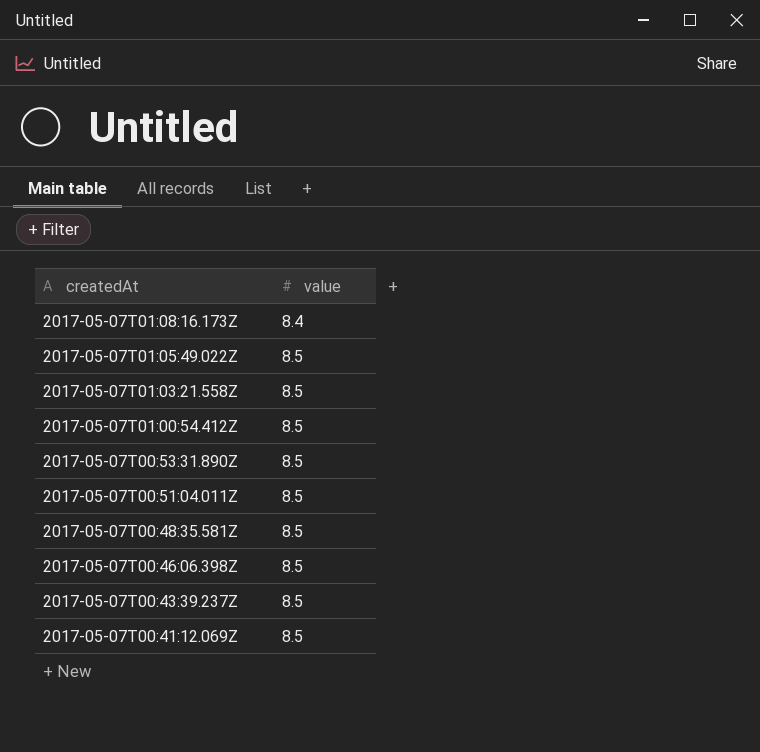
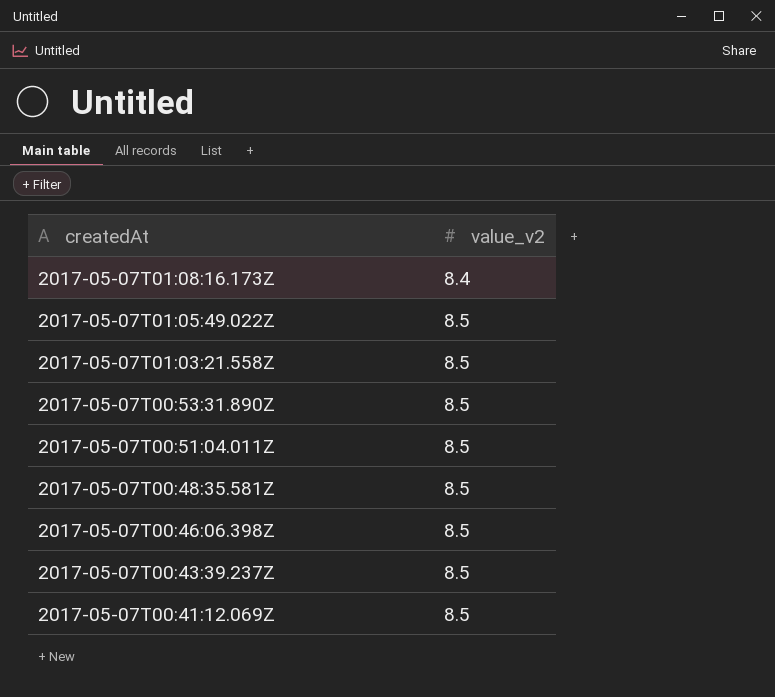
column name: value -> value_v2
row 2017-05-07T01:00:54.412Z: 8.5 -> none

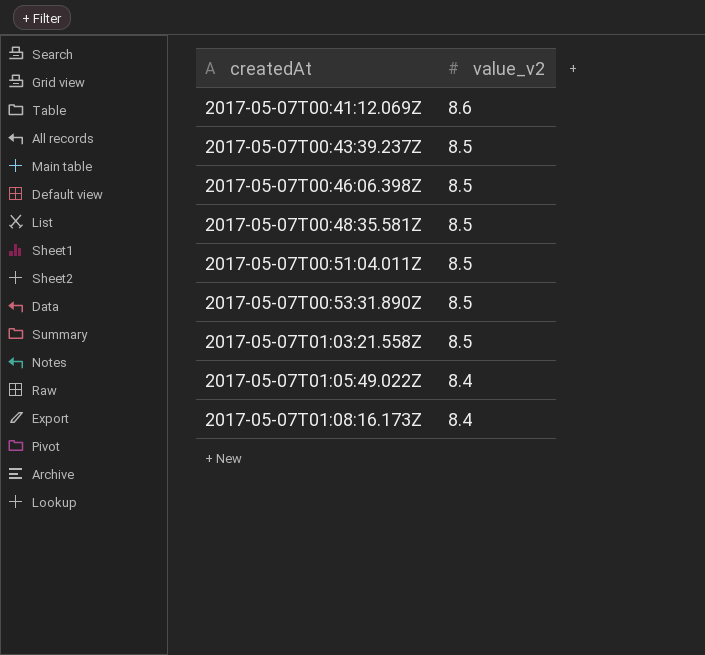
row order: createdAt descending -> createdAt ascending
2017-05-07T00:41:12.069Z | value_v2: 8.5 -> 8.6
2017-05-07T01:05:49.022Z | value_v2: 8.5 -> 8.4

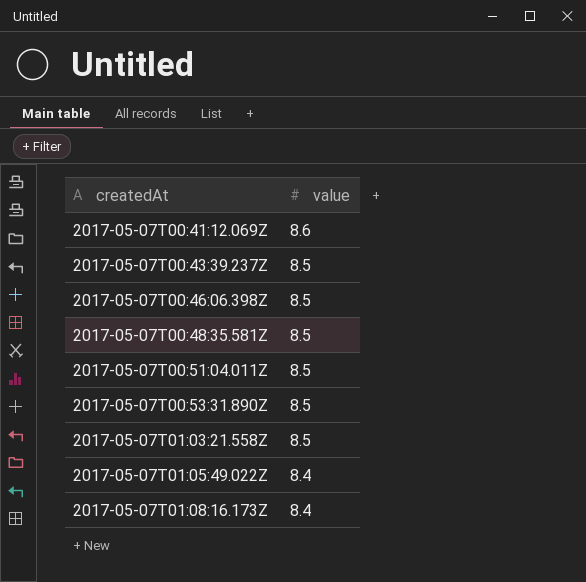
column name: value_v2 -> value

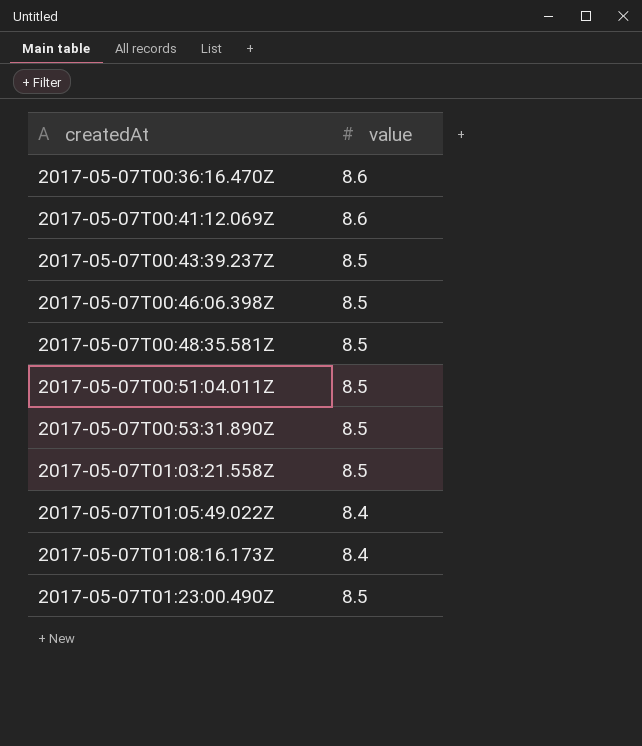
row 2017-05-07T00:36:16.470Z: none -> 8.6
row 2017-05-07T01:23:00.490Z: none -> 8.5

